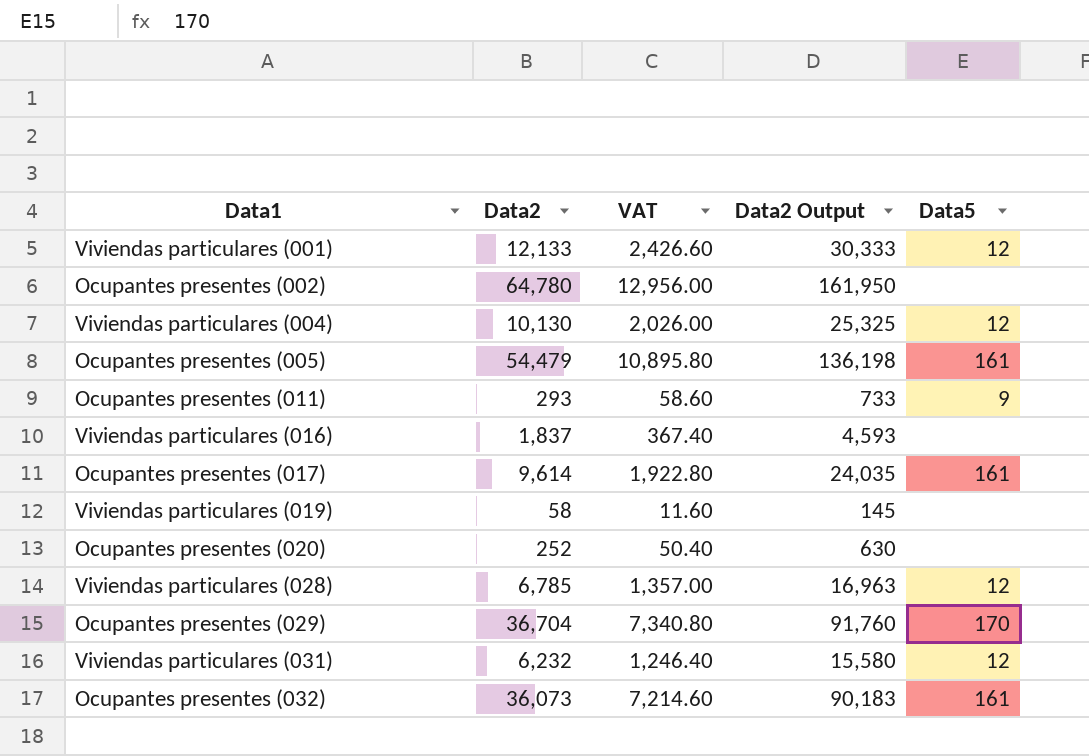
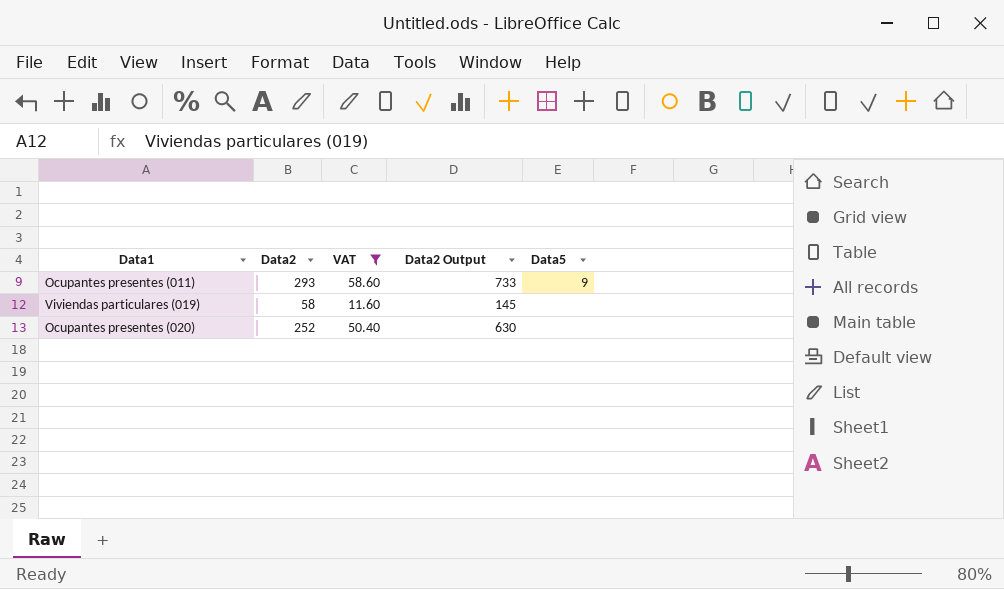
filter: none -> VAT <= 58.60

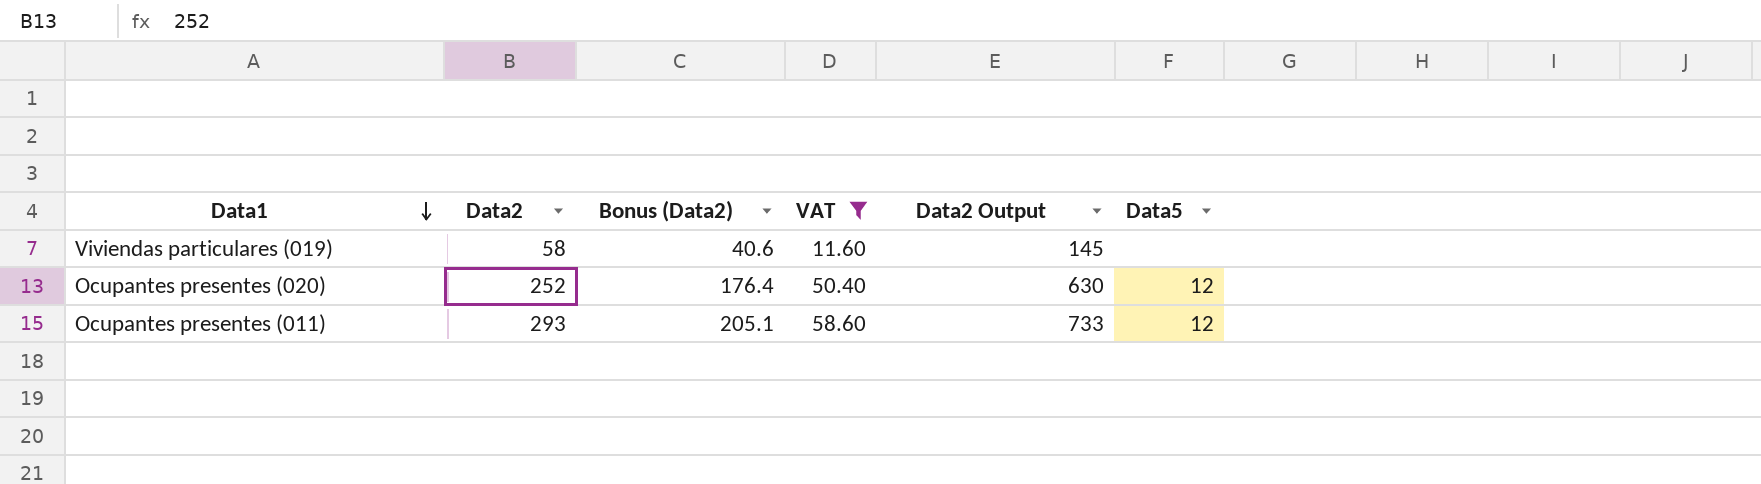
row order: none -> Data1 descending
column Bonus (Data2) | formula: none -> [Data2] * 0.7
Ocupantes presentes (020) | Data5: none -> 12
Ocupantes presentes (011) | Data5: 9 -> 12

